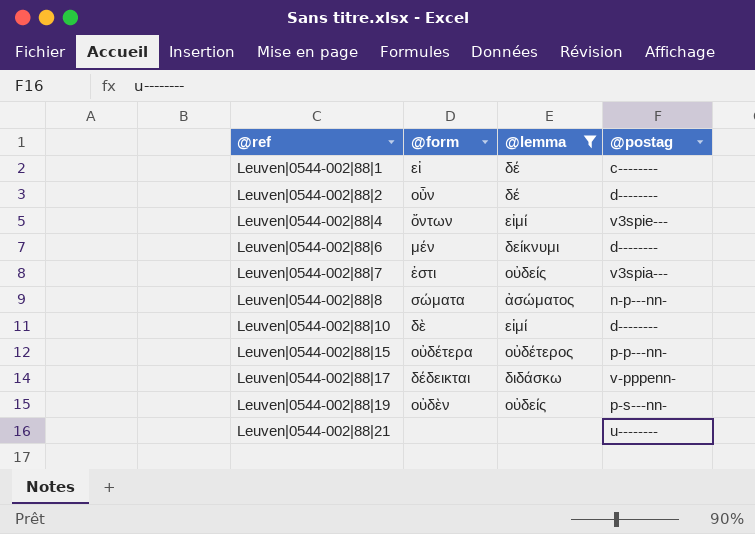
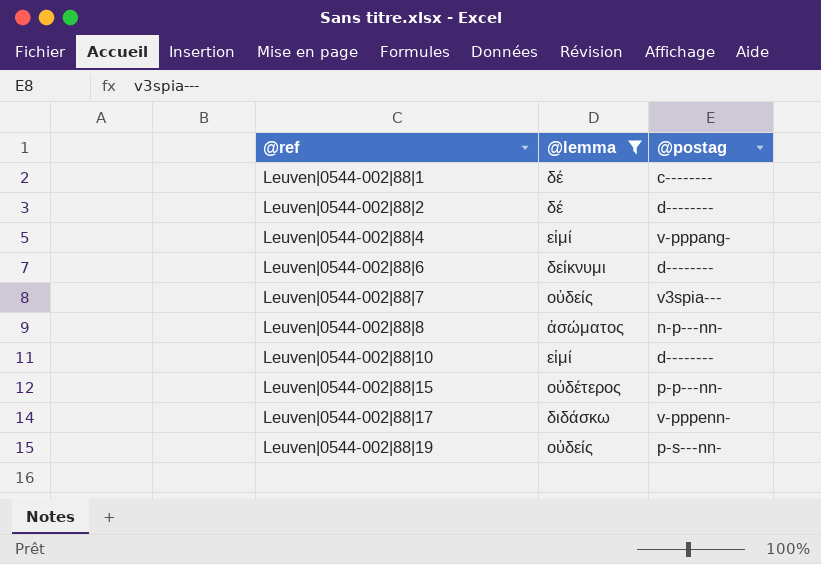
column @form | position: 2 -> none
row Leuven|0544-002|88|21: none | none | u-------- -> none
Leuven|0544-002|88|4 | @postag: v3spie--- -> v-pppang-

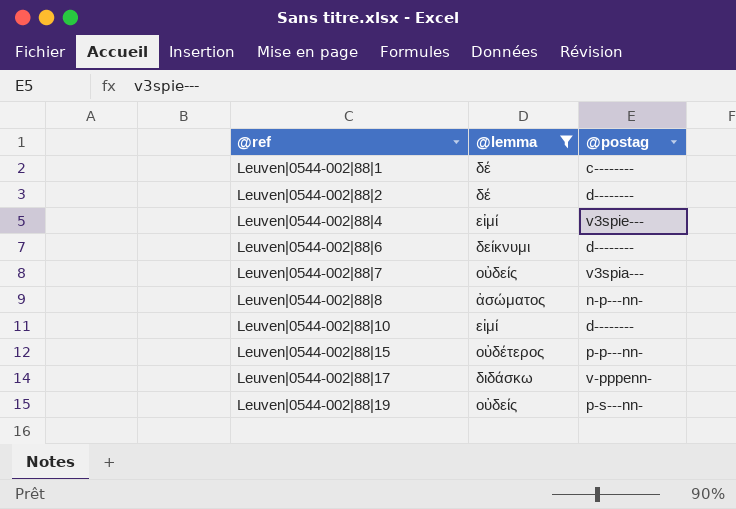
Leuven|0544-002|88|4 | @postag: v-pppang- -> v3spie---

